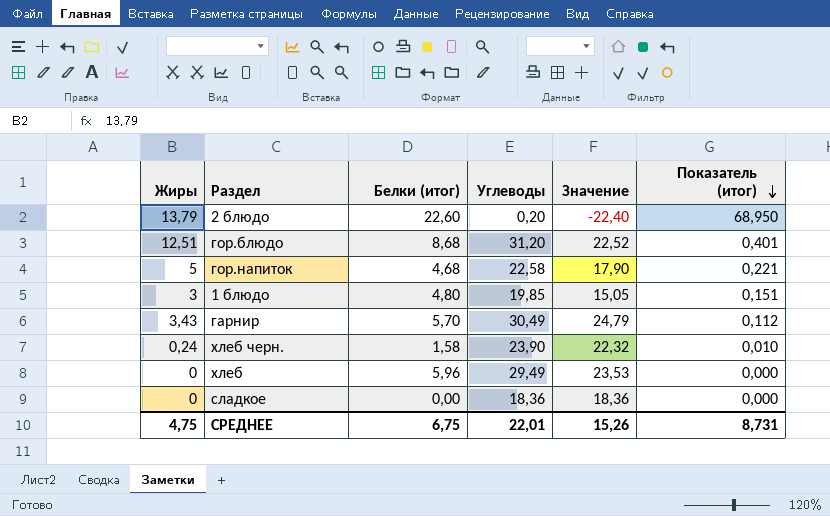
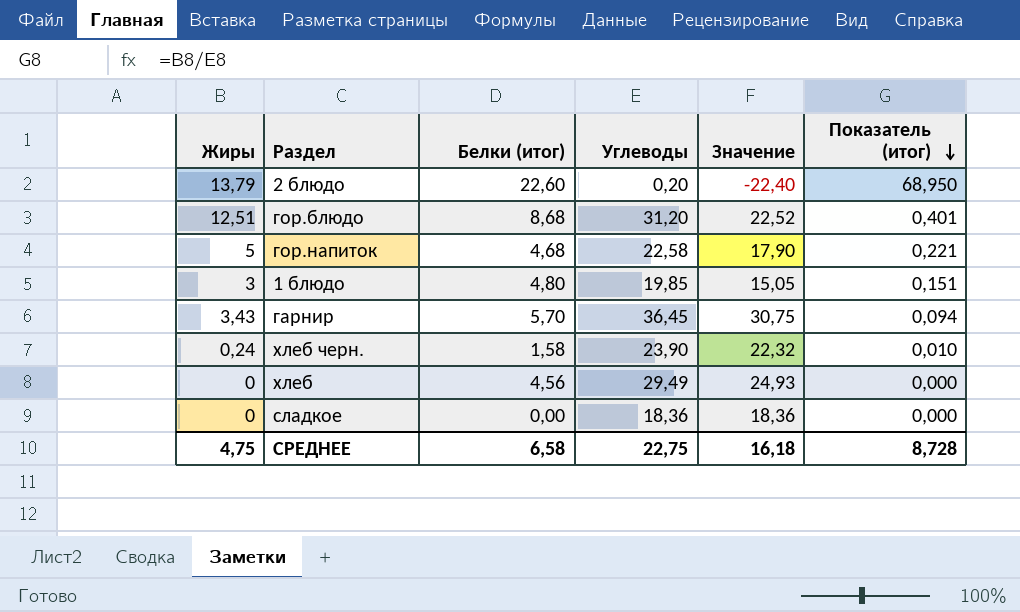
гарнир | Углеводы: 30,49 -> 36,45
гарнир | Значение: 24,79 -> 30,75
гарнир | Показатель (итог): 0,112 -> 0,094
хлеб | Белки (итог): 5,96 -> 4,56
хлеб | Значение: 23,53 -> 24,93
СРЕДНЕЕ | Белки (итог): 6,75 -> 6,58
СРЕДНЕЕ | Углеводы: 22,01 -> 22,75
СРЕДНЕЕ | Значение: 15,26 -> 16,18
СРЕДНЕЕ | Показатель (итог): 8,731 -> 8,728

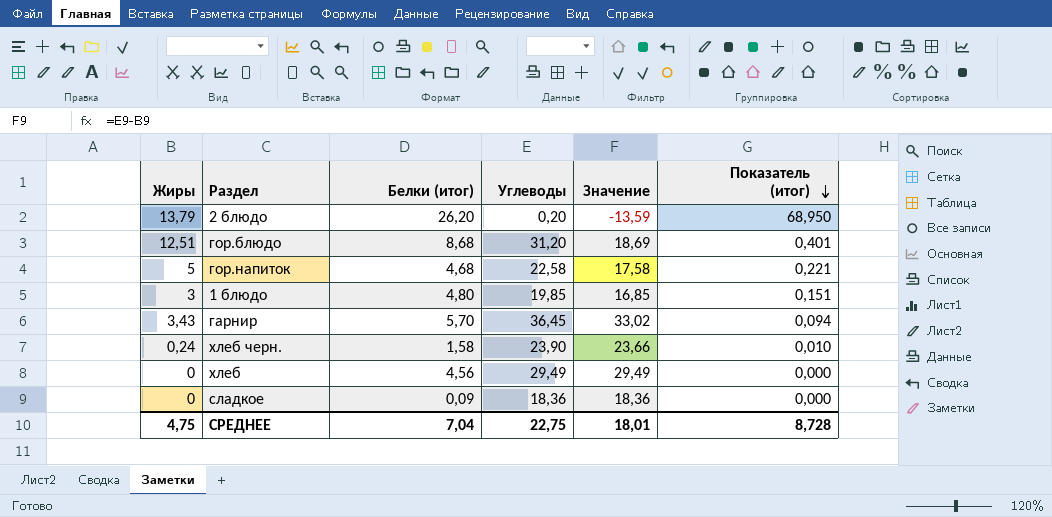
column Значение | formula: [Углеводы] - [Белки (итог)] -> [Углеводы] - [Жиры]
2 блюдо | Белки (итог): 22,60 -> 26,20
сладкое | Белки (итог): 0,00 -> 0,09
СРЕДНЕЕ | Белки (итог): 6,58 -> 7,04
СРЕДНЕЕ | Значение: 16,18 -> 18,01

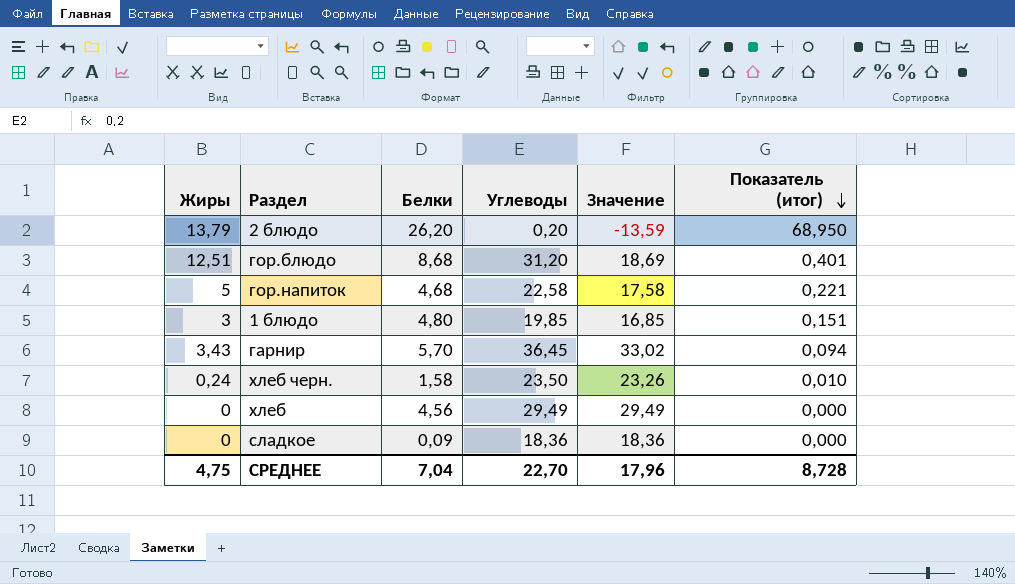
column name: Белки (итог) -> Белки
хлеб черн. | Углеводы: 23,90 -> 23,50
хлеб черн. | Значение: 23,66 -> 23,26
СРЕДНЕЕ | Углеводы: 22,75 -> 22,70
СРЕДНЕЕ | Значение: 18,01 -> 17,96

